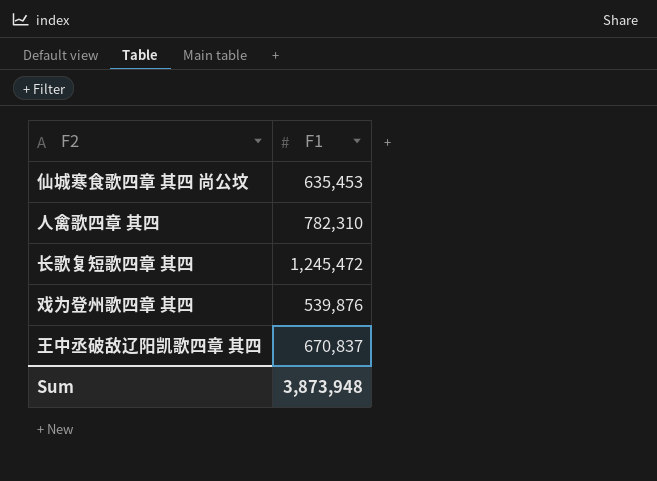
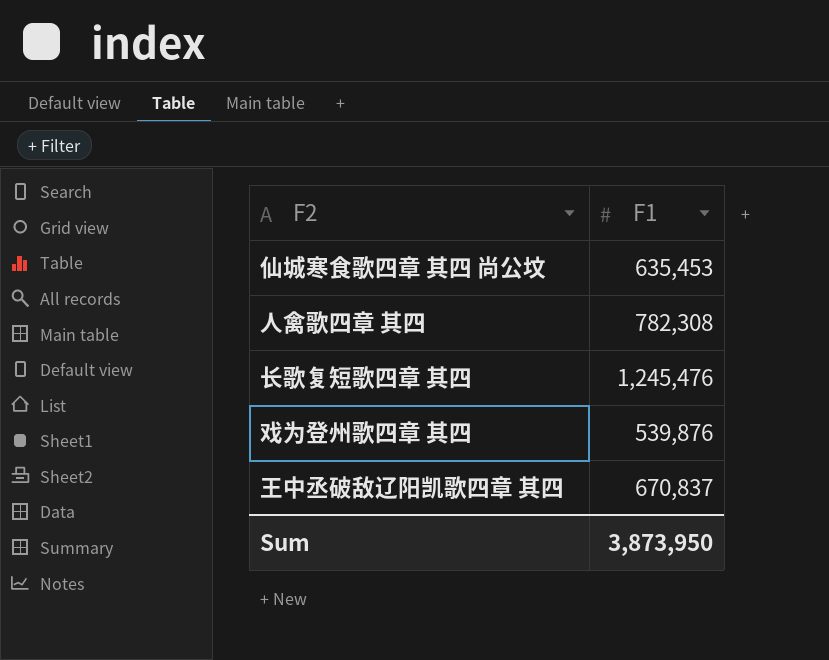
人禽歌四章 其四 | F1: 782,310 -> 782,308
长歌复短歌四章 其四 | F1: 1,245,472 -> 1,245,476
Sum | F1: 3,873,948 -> 3,873,950

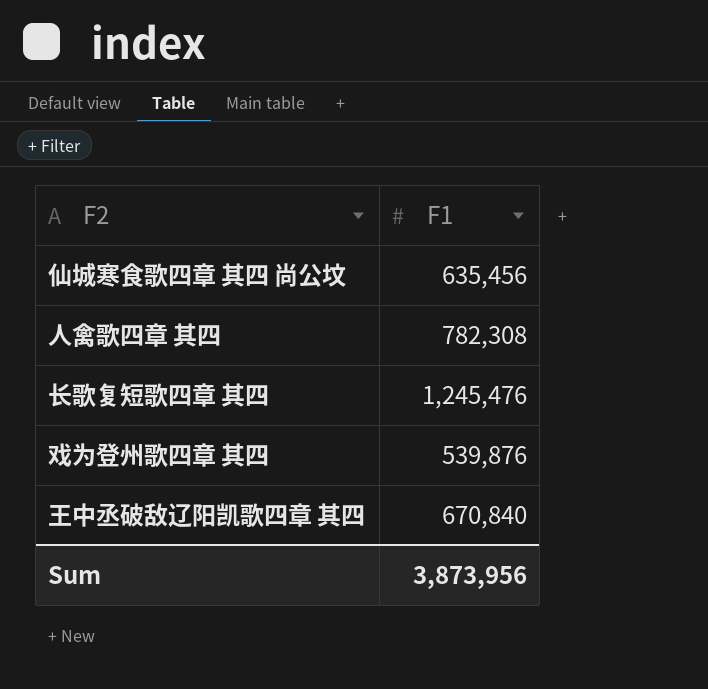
仙城寒食歌四章 其四 尚公坟 | F1: 635,453 -> 635,456
王中丞破敌辽阳凯歌四章 其四 | F1: 670,837 -> 670,840
Sum | F1: 3,873,950 -> 3,873,956

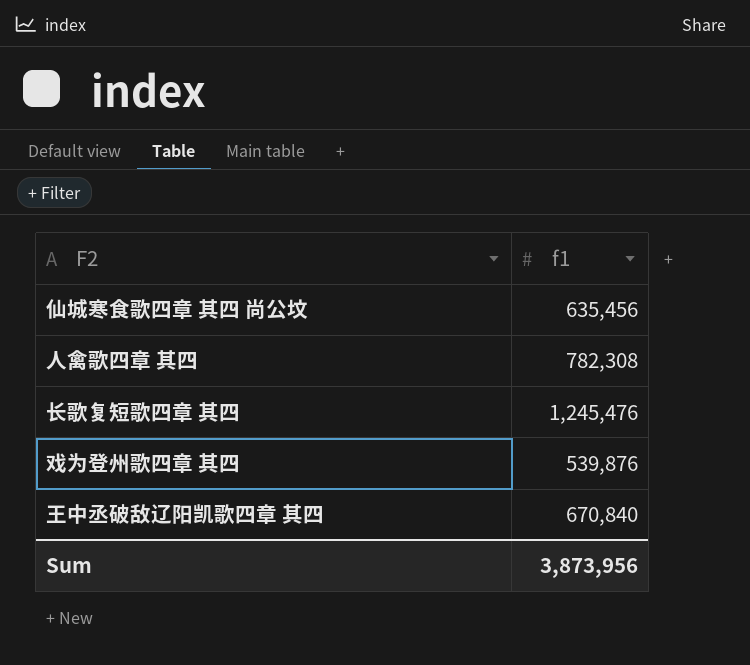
column name: F1 -> f1

